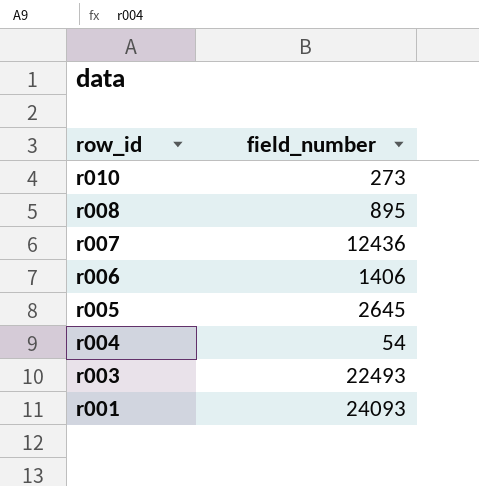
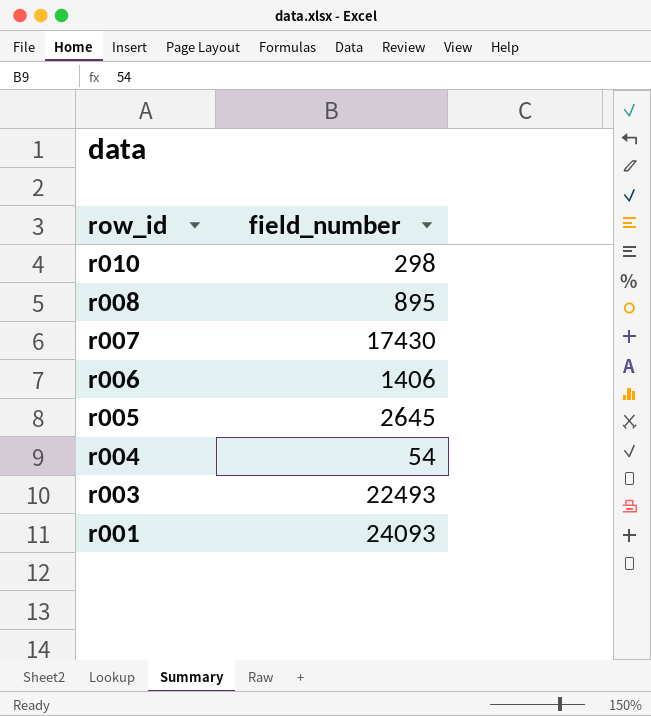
r010 | field_number: 273 -> 298
r007 | field_number: 12436 -> 17430

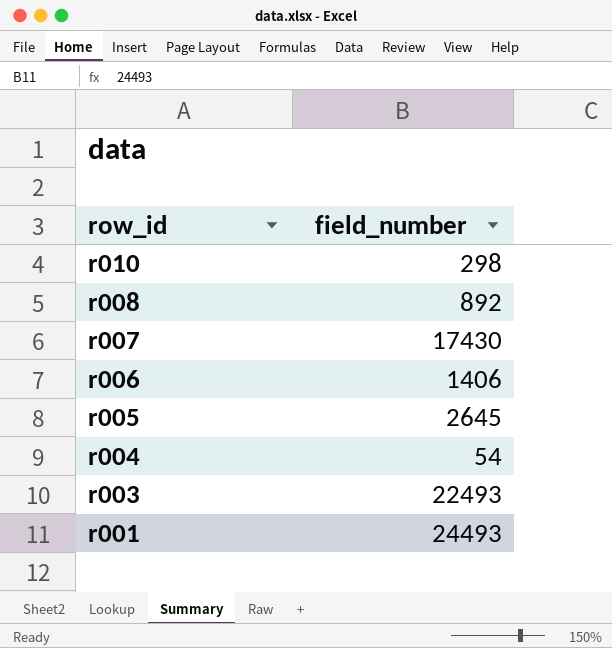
r008 | field_number: 895 -> 892
r001 | field_number: 24093 -> 24493

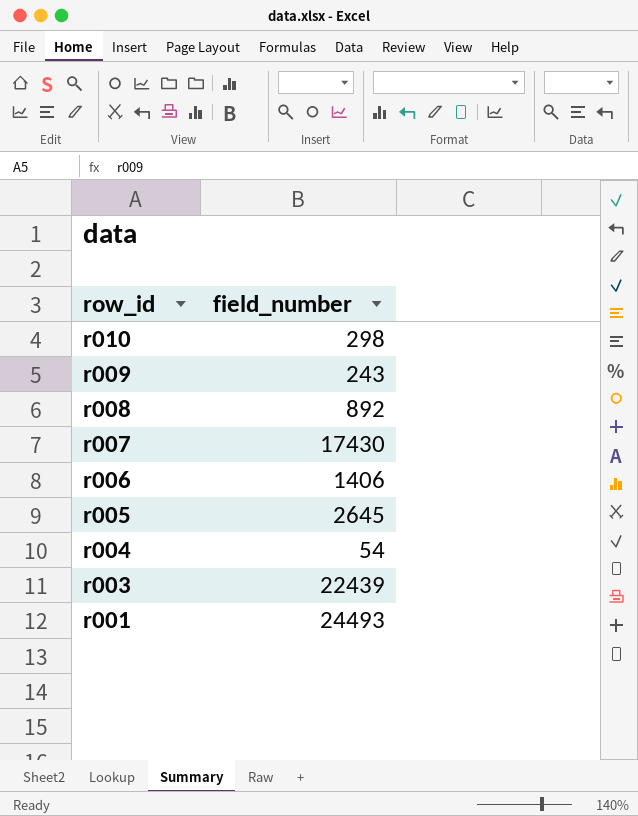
row r009: none -> 243
r003 | field_number: 22493 -> 22439

